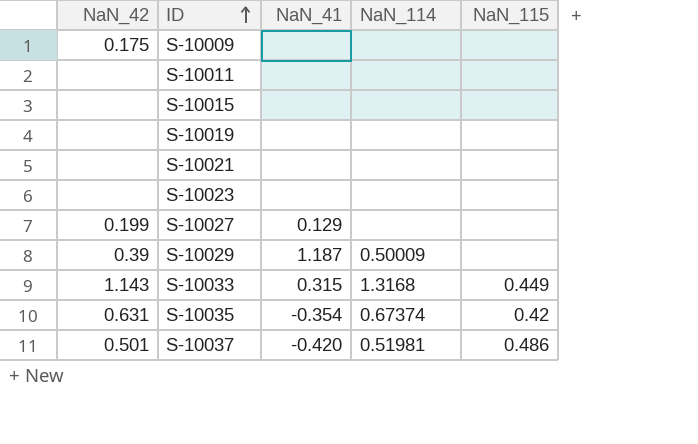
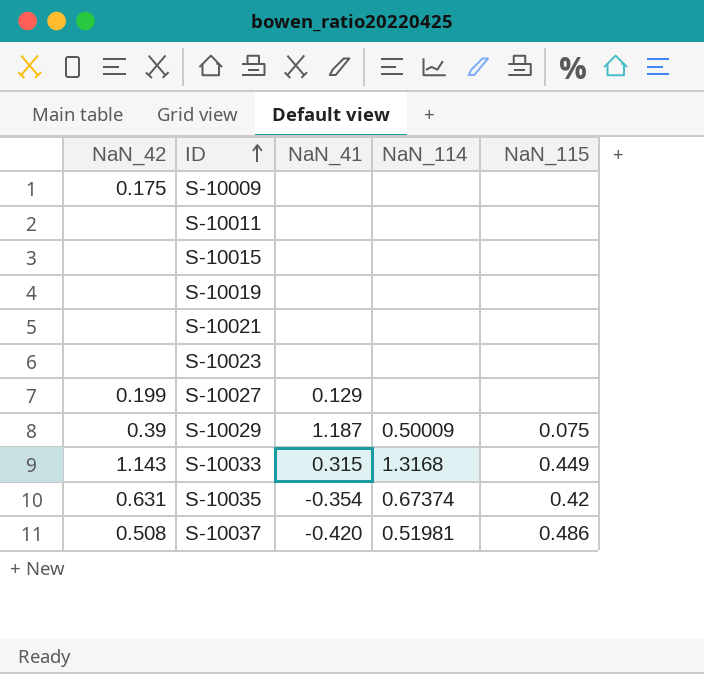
S-10029 | NaN_115: none -> 0.075
S-10037 | NaN_42: 0.501 -> 0.508

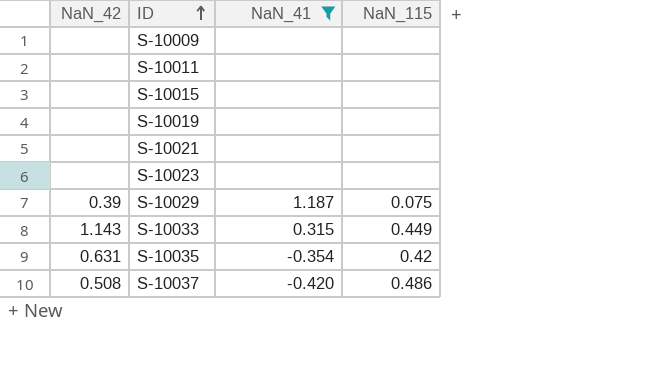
filter: none -> NaN_41 != 0.129
column NaN_114 | position: 4 -> none
S-10009 | NaN_42: 0.175 -> none

